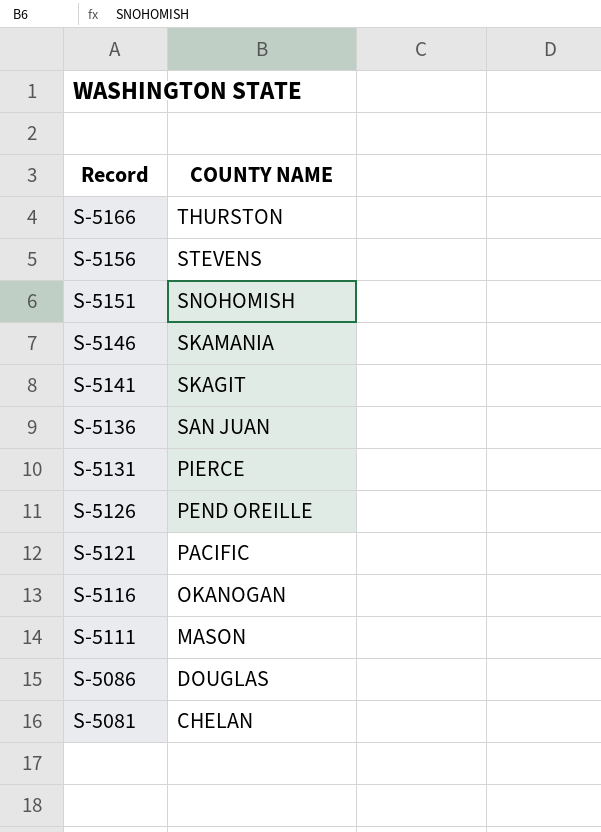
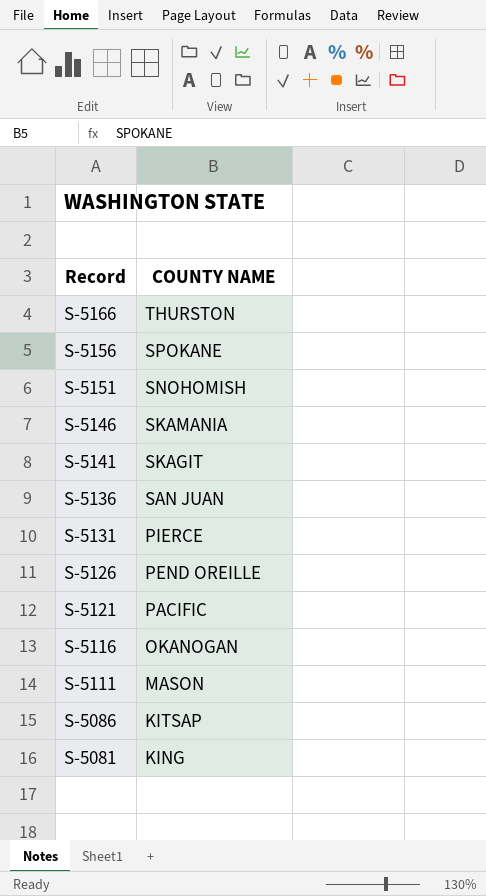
S-5156 | COUNTY NAME: STEVENS -> SPOKANE
S-5086 | COUNTY NAME: DOUGLAS -> KITSAP
S-5081 | COUNTY NAME: CHELAN -> KING

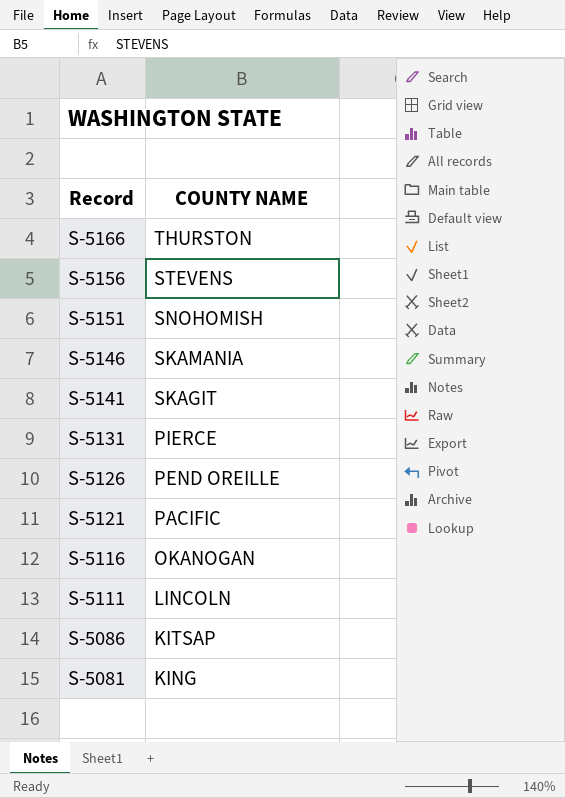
row S-5136: SAN JUAN -> none
S-5156 | COUNTY NAME: SPOKANE -> STEVENS
S-5111 | COUNTY NAME: MASON -> LINCOLN

